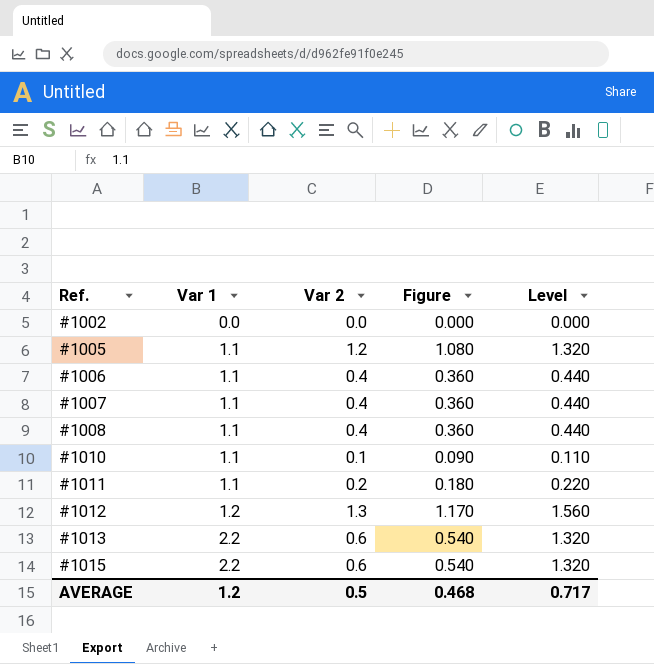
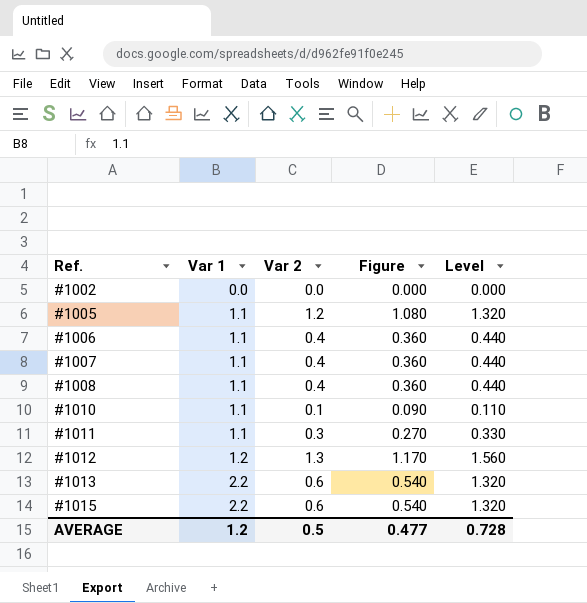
#1011 | Var 2: 0.2 -> 0.3
#1011 | Figure: 0.180 -> 0.270
#1011 | Level: 0.220 -> 0.330
AVERAGE | Figure: 0.468 -> 0.477
AVERAGE | Level: 0.717 -> 0.728

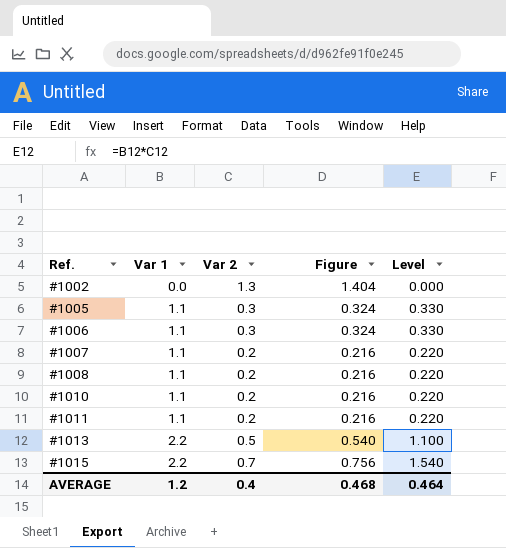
column Figure | formula: [Var 2] * 0.9 -> [Var 2] * 1.08
row #1012: 1.2 | 1.3 | 1.170 | 1.560 -> none
#1002 | Var 2: 0.0 -> 1.3
#1005 | Var 2: 1.2 -> 0.3
#1005 | Level: 1.320 -> 0.330
#1006 | Var 2: 0.4 -> 0.3
#1006 | Level: 0.440 -> 0.330
#1007 | Var 2: 0.4 -> 0.2
#1007 | Level: 0.440 -> 0.220
#1008 | Var 2: 0.4 -> 0.2
#1008 | Level: 0.440 -> 0.220
#1010 | Var 2: 0.1 -> 0.2
#1010 | Level: 0.110 -> 0.220
#1011 | Var 2: 0.3 -> 0.2
#1011 | Level: 0.330 -> 0.220
#1013 | Var 2: 0.6 -> 0.5
#1013 | Level: 1.320 -> 1.100
#1015 | Var 2: 0.6 -> 0.7
#1015 | Level: 1.320 -> 1.540
AVERAGE | Var 2: 0.5 -> 0.4
AVERAGE | Figure: 0.477 -> 0.468
AVERAGE | Level: 0.728 -> 0.464

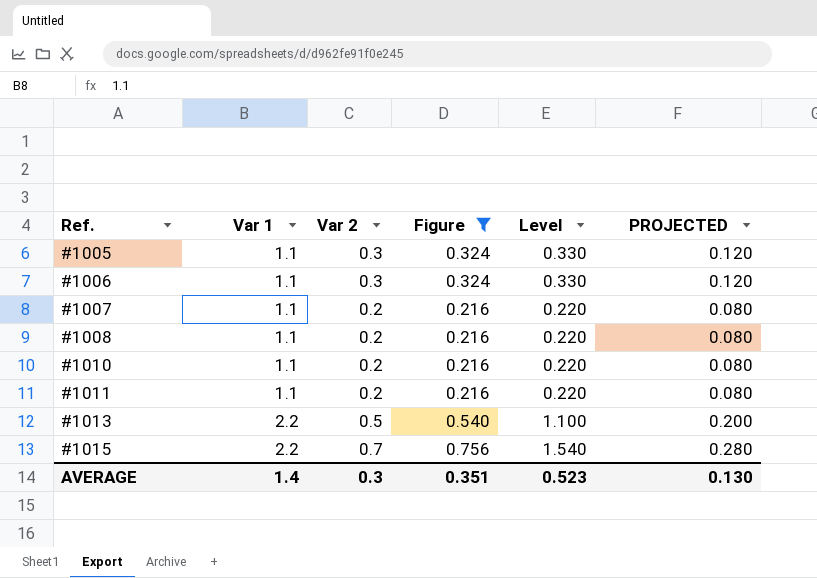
filter: none -> Figure != 1.404
column PROJECTED | formula: none -> [Var 2] * 0.4
AVERAGE | Var 1: 1.2 -> 1.4
AVERAGE | Var 2: 0.4 -> 0.3
AVERAGE | Figure: 0.468 -> 0.351
AVERAGE | Level: 0.464 -> 0.523

